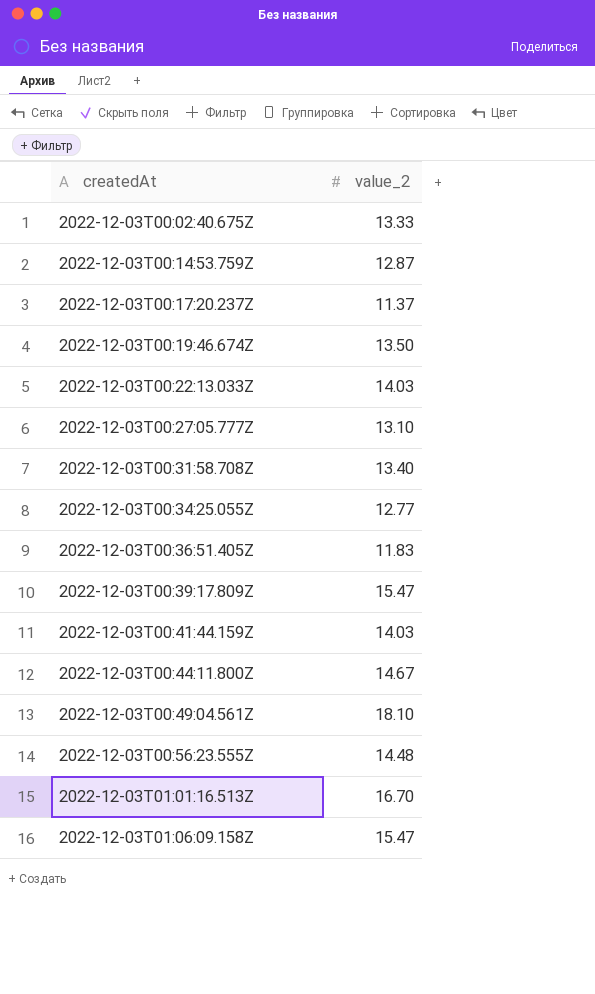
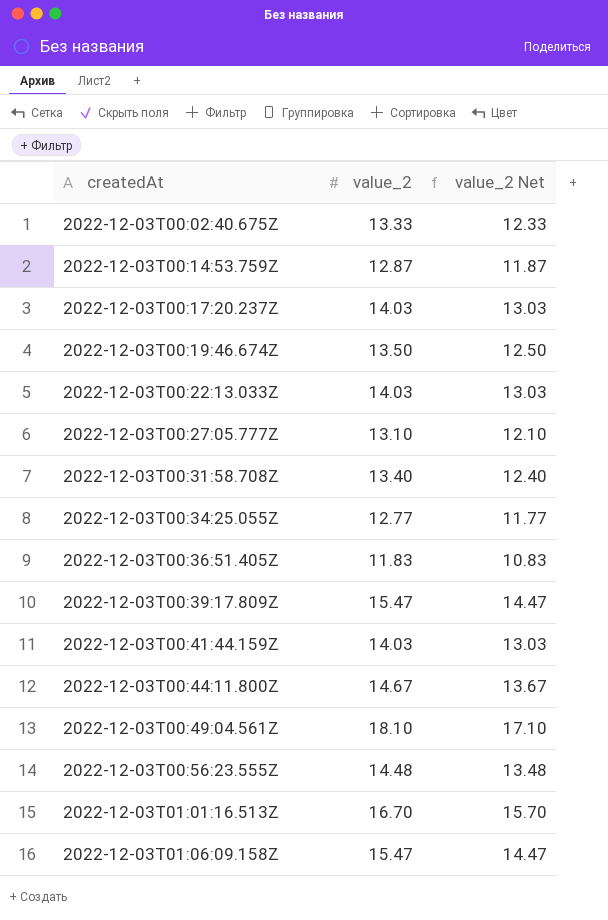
column value_2 Net | formula: none -> [value_2] - 1
2022-12-03T00:17:20.237Z | value_2: 11.37 -> 14.03

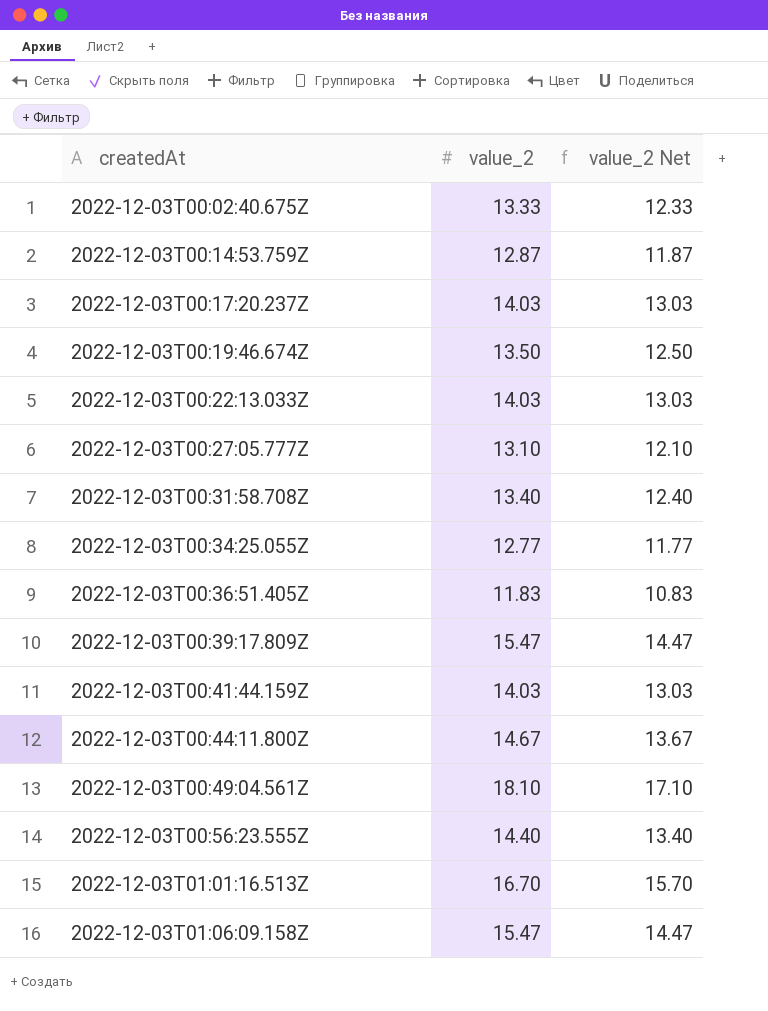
2022-12-03T00:56:23.555Z | value_2: 14.48 -> 14.40
2022-12-03T00:56:23.555Z | value_2 Net: 13.48 -> 13.40

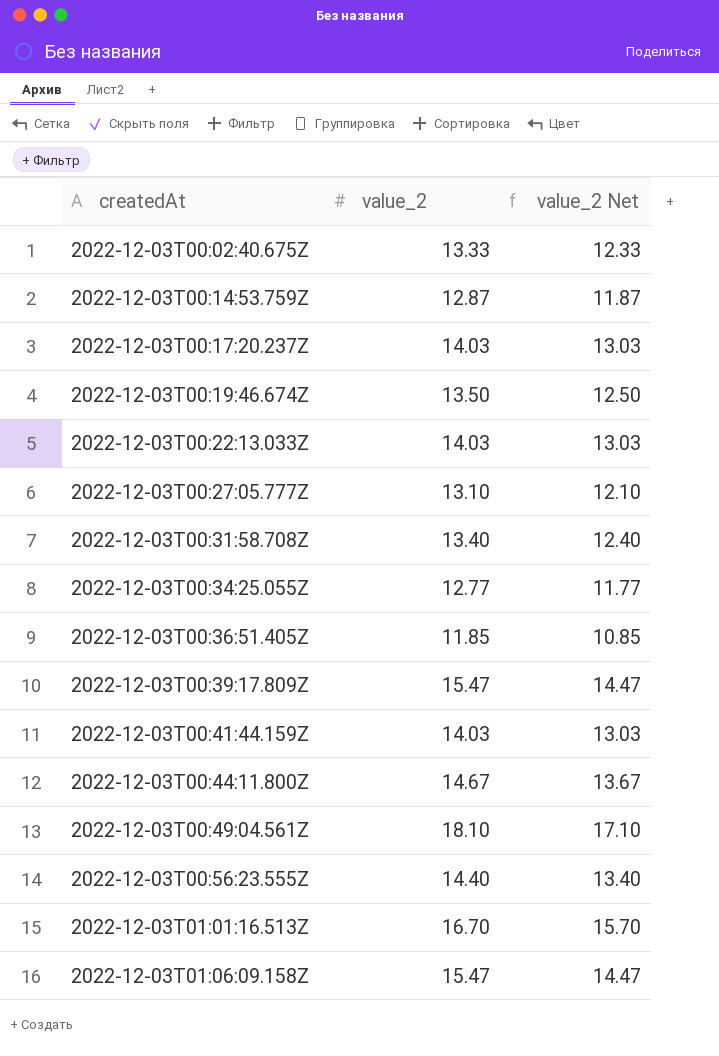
2022-12-03T00:36:51.405Z | value_2: 11.83 -> 11.85
2022-12-03T00:36:51.405Z | value_2 Net: 10.83 -> 10.85

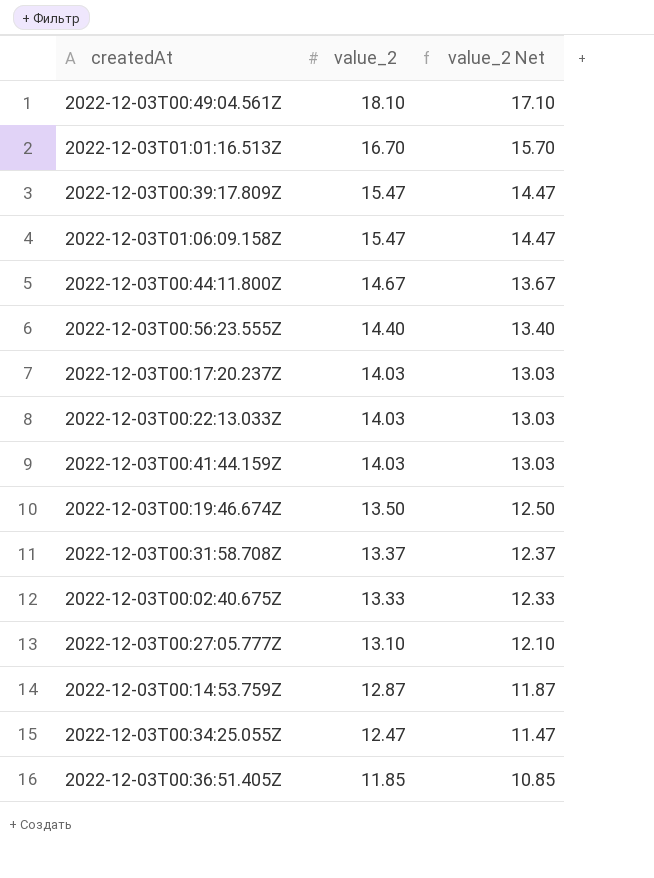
row order: createdAt ascending -> value_2 descending
2022-12-03T00:31:58.708Z | value_2: 13.40 -> 13.37
2022-12-03T00:31:58.708Z | value_2 Net: 12.40 -> 12.37
2022-12-03T00:34:25.055Z | value_2: 12.77 -> 12.47
2022-12-03T00:34:25.055Z | value_2 Net: 11.77 -> 11.47

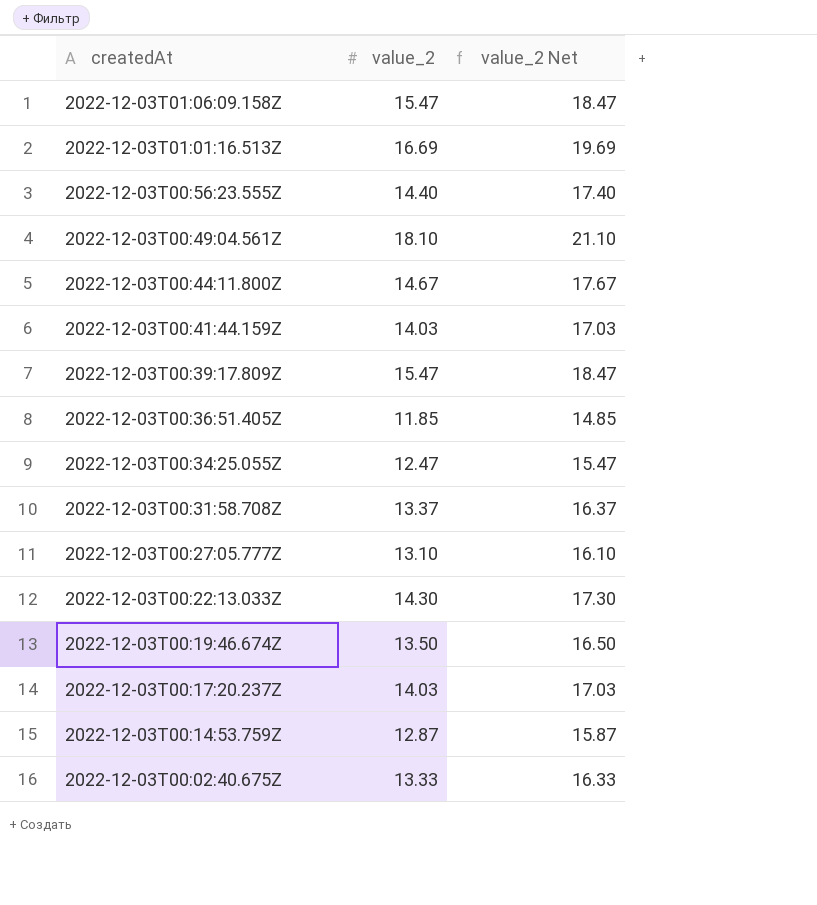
row order: value_2 descending -> createdAt descending
column value_2 Net | formula: [value_2] - 1 -> [value_2] + 3
2022-12-03T01:01:16.513Z | value_2: 16.70 -> 16.69
2022-12-03T00:22:13.033Z | value_2: 14.03 -> 14.30

